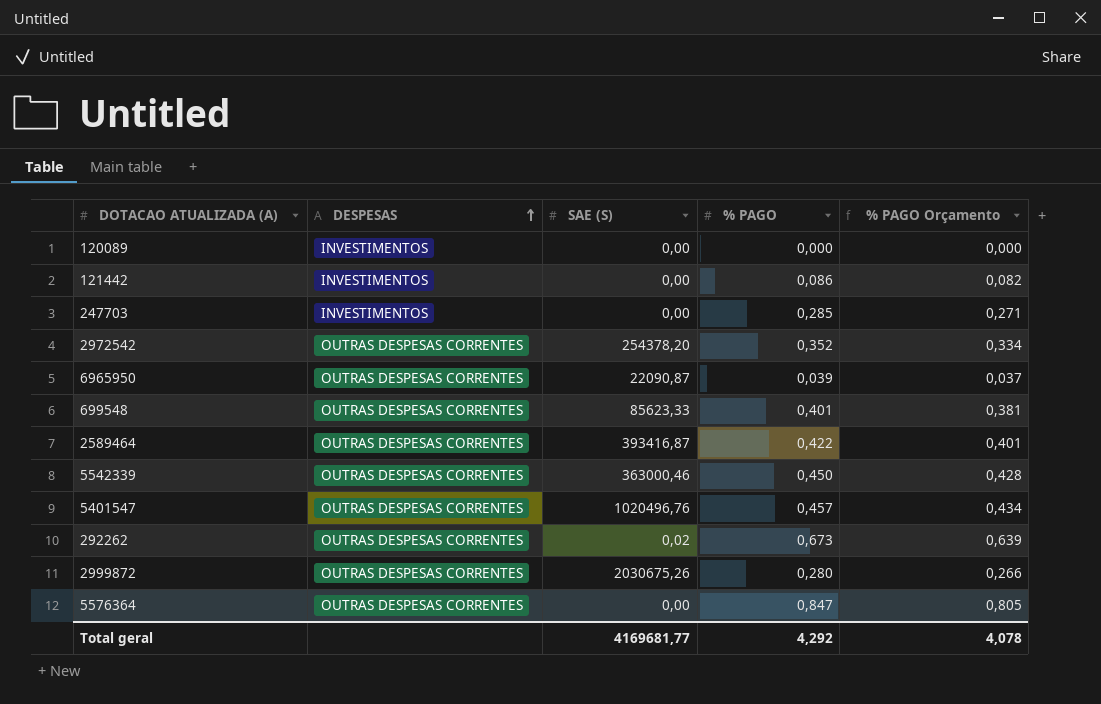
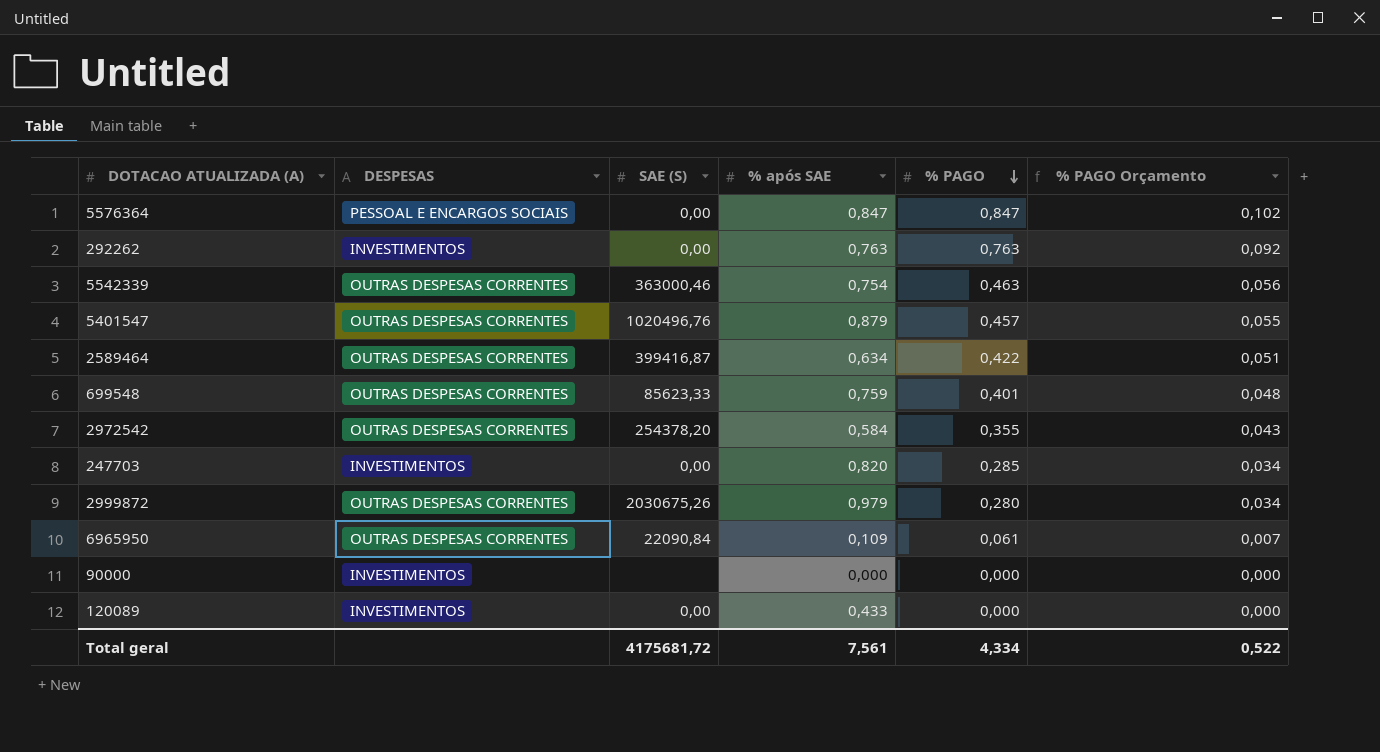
row order: DESPESAS ascending -> % PAGO descending
column % após SAE | position: none -> 4
column % PAGO Orçamento | formula: [% PAGO] * 0,95 -> [% PAGO] * 0,12
row 121442: INVESTIMENTOS | 0,00 | 0,086 | 0,082 -> none
5576364 | DESPESAS: OUTRAS DESPESAS CORRENTES -> PESSOAL E ENCARGOS SOCIAIS
292262 | DESPESAS: OUTRAS DESPESAS CORRENTES -> INVESTIMENTOS
292262 | SAE (S): 0,02 -> 0,00
292262 | % PAGO: 0,673 -> 0,763
5542339 | % PAGO: 0,450 -> 0,463
2589464 | SAE (S): 393416,87 -> 399416,87
2972542 | % PAGO: 0,352 -> 0,355
6965950 | SAE (S): 22090,87 -> 22090,84
6965950 | % PAGO: 0,039 -> 0,061
row 90000: none -> INVESTIMENTOS | none | 0,000 | 0,000 | 0,000
Total geral | SAE (S): 4169681,77 -> 4175681,72
Total geral | % PAGO: 4,292 -> 4,334
Total geral | % PAGO Orçamento: 4,078 -> 0,522

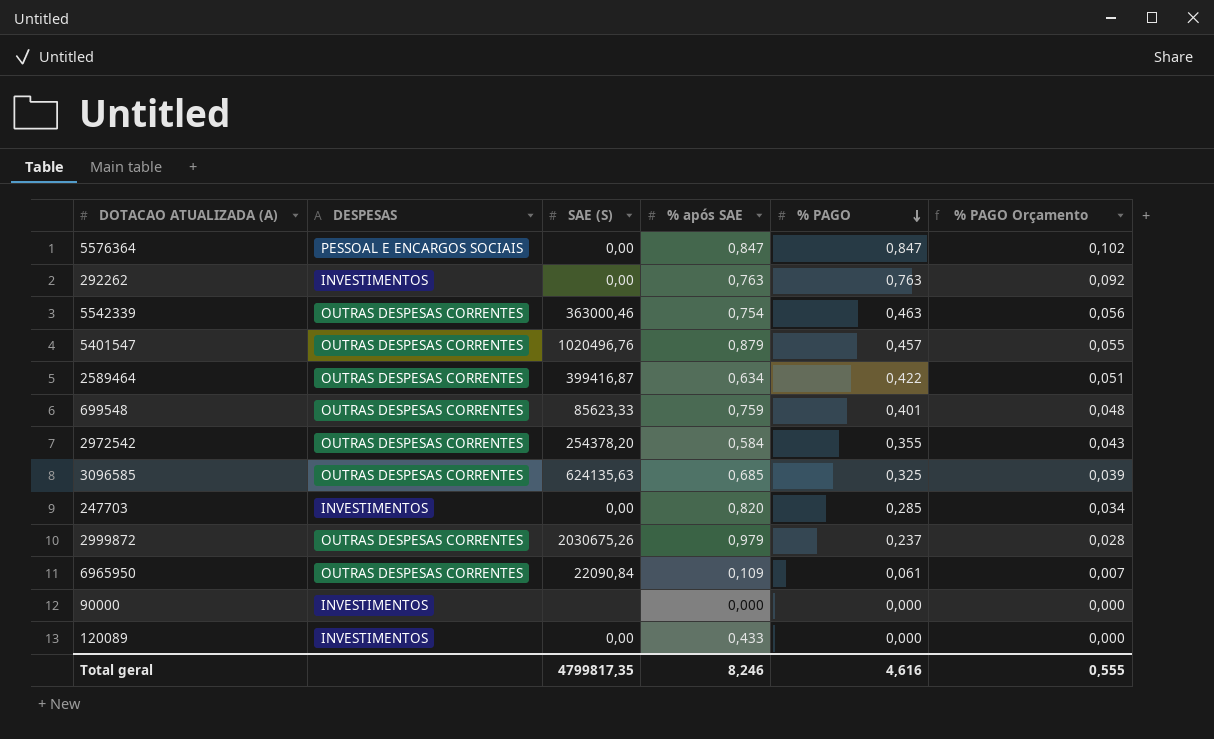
row 3096585: none -> OUTRAS DESPESAS CORRENTES | 624135,63 | 0,685 | 0,325 | 0,039
2999872 | % PAGO: 0,280 -> 0,237
2999872 | % PAGO Orçamento: 0,034 -> 0,028
Total geral | SAE (S): 4175681,72 -> 4799817,35
Total geral | % após SAE: 7,561 -> 8,246
Total geral | % PAGO: 4,334 -> 4,616
Total geral | % PAGO Orçamento: 0,522 -> 0,555

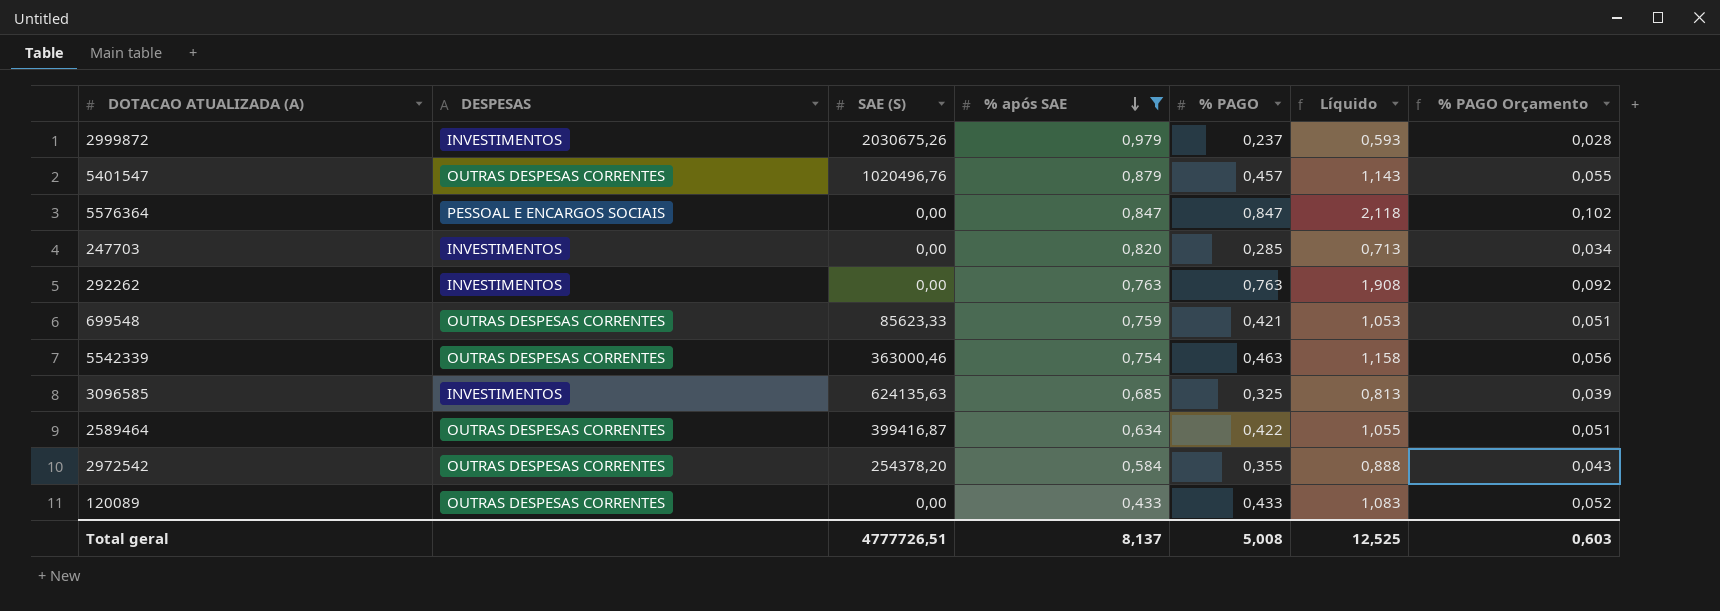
filter: none -> % após SAE >= 0,433
row order: % PAGO descending -> % após SAE descending
column Líquido | formula: none -> [% PAGO] * 2,5
2999872 | DESPESAS: OUTRAS DESPESAS CORRENTES -> INVESTIMENTOS
699548 | % PAGO: 0,401 -> 0,421
699548 | % PAGO Orçamento: 0,048 -> 0,051
3096585 | DESPESAS: OUTRAS DESPESAS CORRENTES -> INVESTIMENTOS
120089 | DESPESAS: INVESTIMENTOS -> OUTRAS DESPESAS CORRENTES
120089 | % PAGO: 0,000 -> 0,433
120089 | % PAGO Orçamento: 0,000 -> 0,052
Total geral | SAE (S): 4799817,35 -> 4777726,51
Total geral | % após SAE: 8,246 -> 8,137
Total geral | % PAGO: 4,616 -> 5,008
Total geral | % PAGO Orçamento: 0,555 -> 0,603

